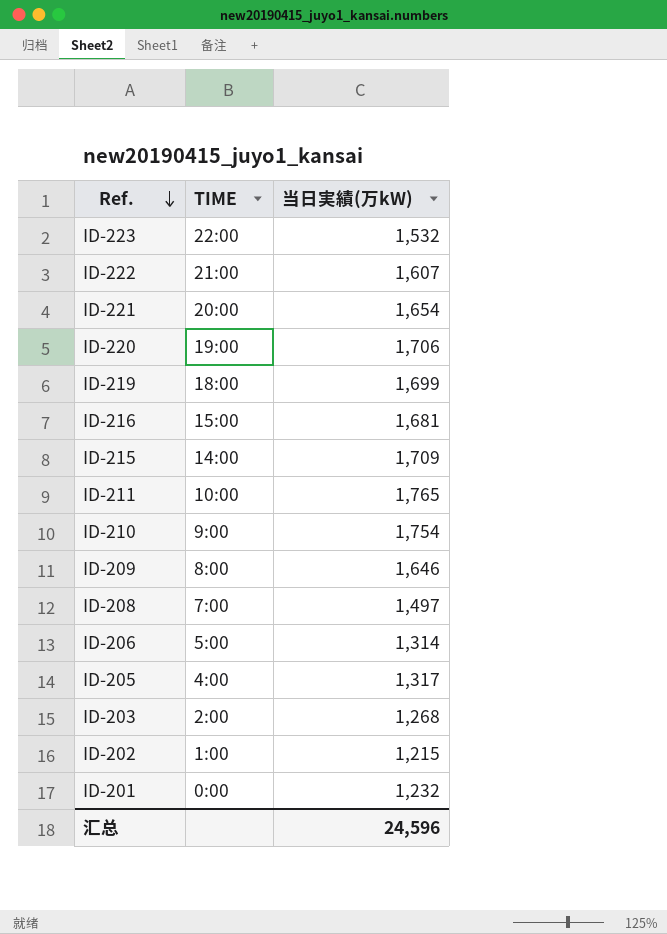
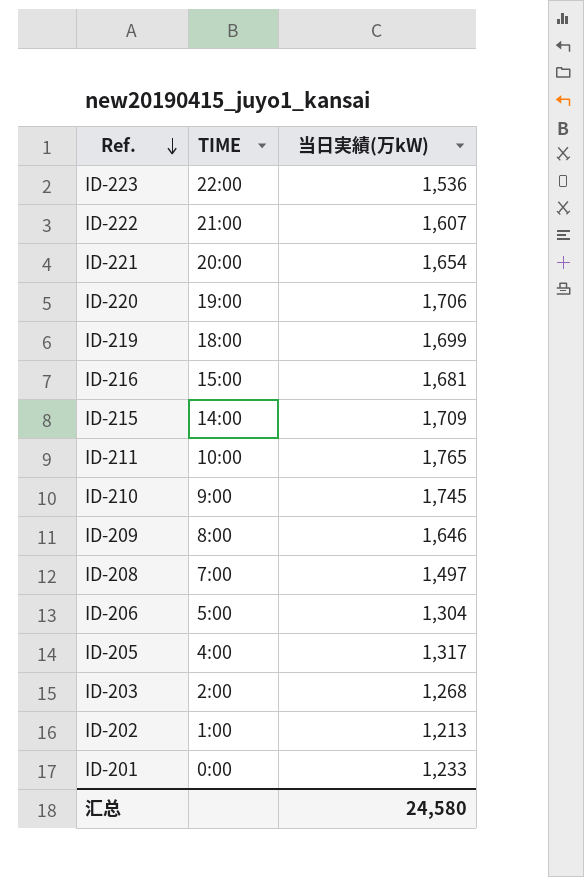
ID-223 | 当日実績(万kW): 1,532 -> 1,536
ID-210 | 当日実績(万kW): 1,754 -> 1,745
ID-206 | 当日実績(万kW): 1,314 -> 1,304
ID-202 | 当日実績(万kW): 1,215 -> 1,213
ID-201 | 当日実績(万kW): 1,232 -> 1,233
汇总 | 当日実績(万kW): 24,596 -> 24,580

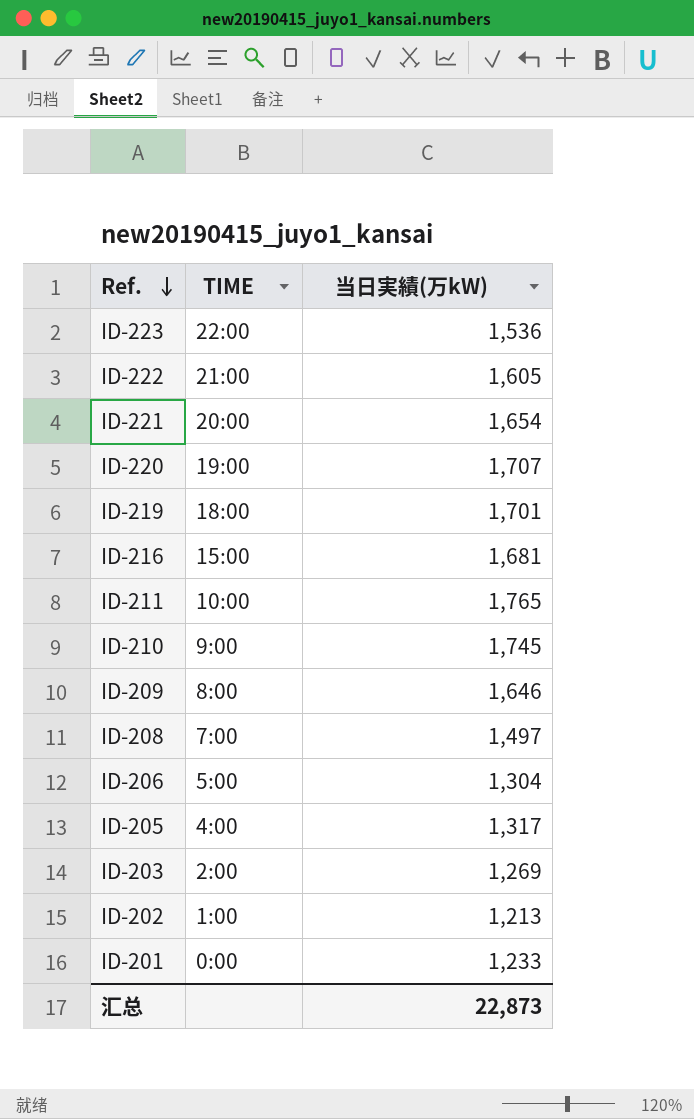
row ID-215: 14:00 | 1,709 -> none
ID-222 | 当日実績(万kW): 1,607 -> 1,605
ID-220 | 当日実績(万kW): 1,706 -> 1,707
ID-219 | 当日実績(万kW): 1,699 -> 1,701
ID-203 | 当日実績(万kW): 1,268 -> 1,269
汇总 | 当日実績(万kW): 24,580 -> 22,873

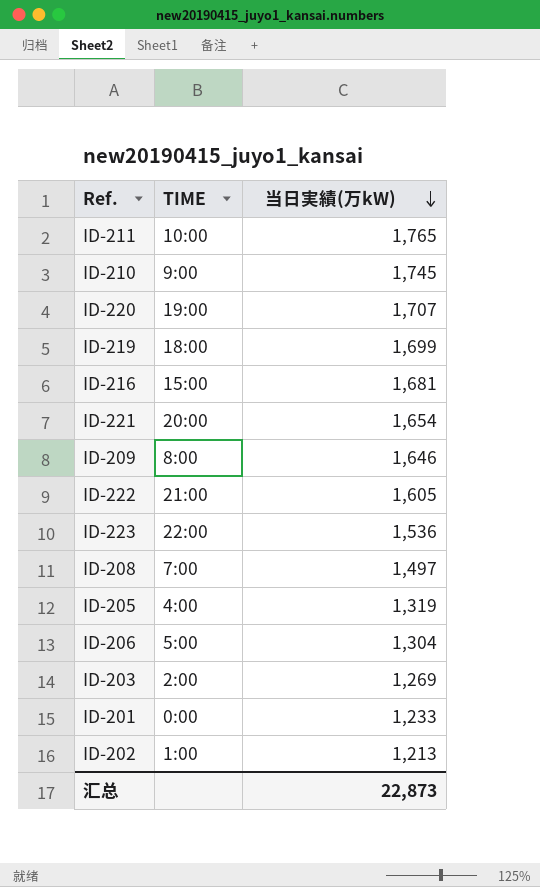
row order: Ref. descending -> 当日実績(万kW) descending
ID-219 | 当日実績(万kW): 1,701 -> 1,699
ID-205 | 当日実績(万kW): 1,317 -> 1,319

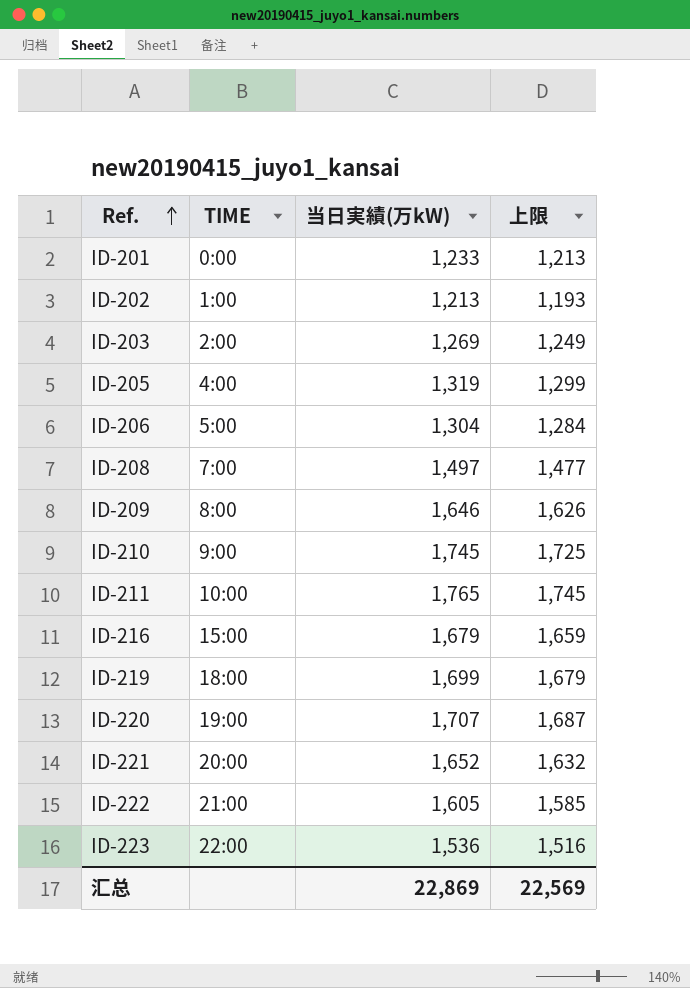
row order: 当日実績(万kW) descending -> Ref. ascending
column 上限 | formula: none -> [当日実績(万kW)] - 20
ID-216 | 当日実績(万kW): 1,681 -> 1,679
ID-221 | 当日実績(万kW): 1,654 -> 1,652
汇总 | 当日実績(万kW): 22,873 -> 22,869

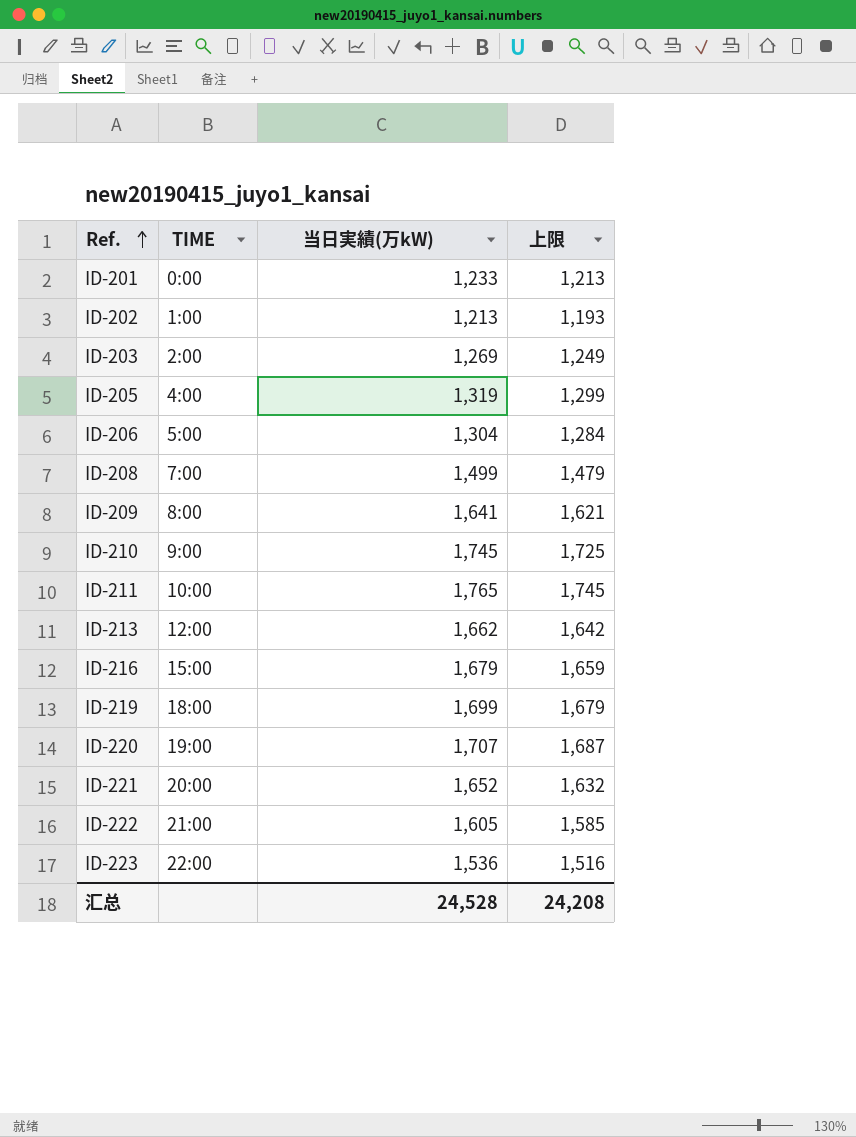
ID-208 | 当日実績(万kW): 1,497 -> 1,499
ID-208 | 上限: 1,477 -> 1,479
ID-209 | 当日実績(万kW): 1,646 -> 1,641
ID-209 | 上限: 1,626 -> 1,621
row ID-213: none -> 12:00 | 1,662 | 1,642
汇总 | 当日実績(万kW): 22,869 -> 24,528
汇总 | 上限: 22,569 -> 24,208

